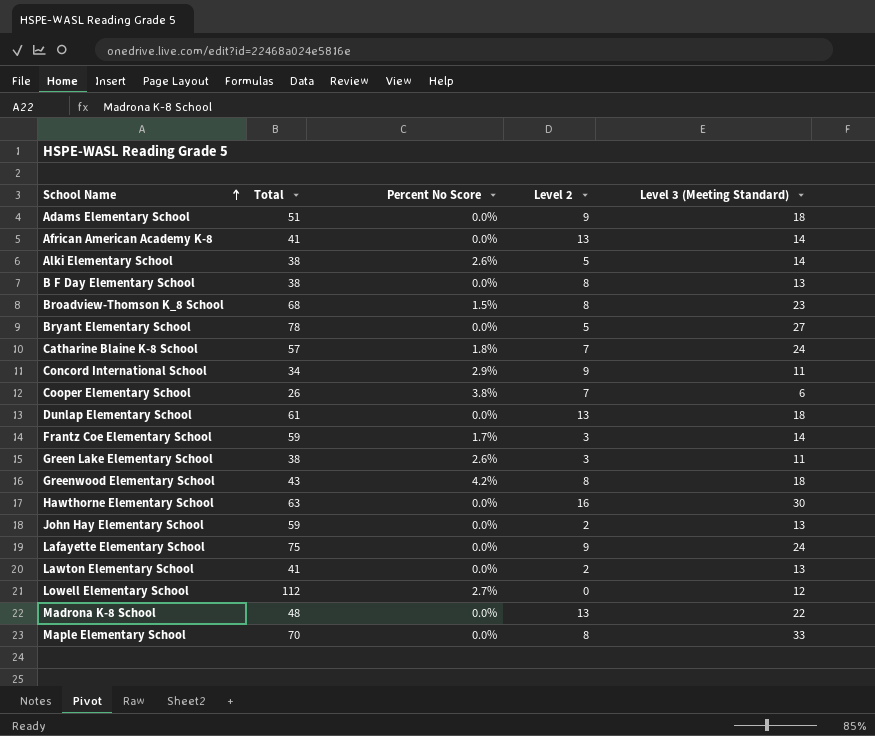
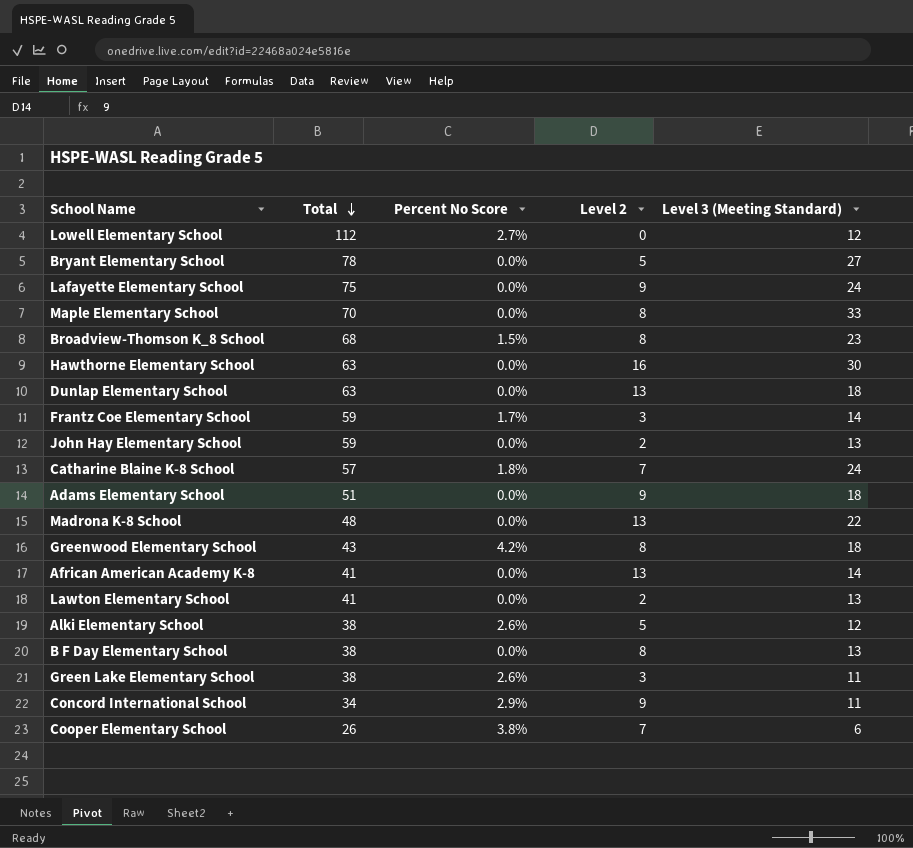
row order: School Name ascending -> Total descending
Dunlap Elementary School | Total: 61 -> 63
Alki Elementary School | Level 3 (Meeting Standard): 14 -> 12

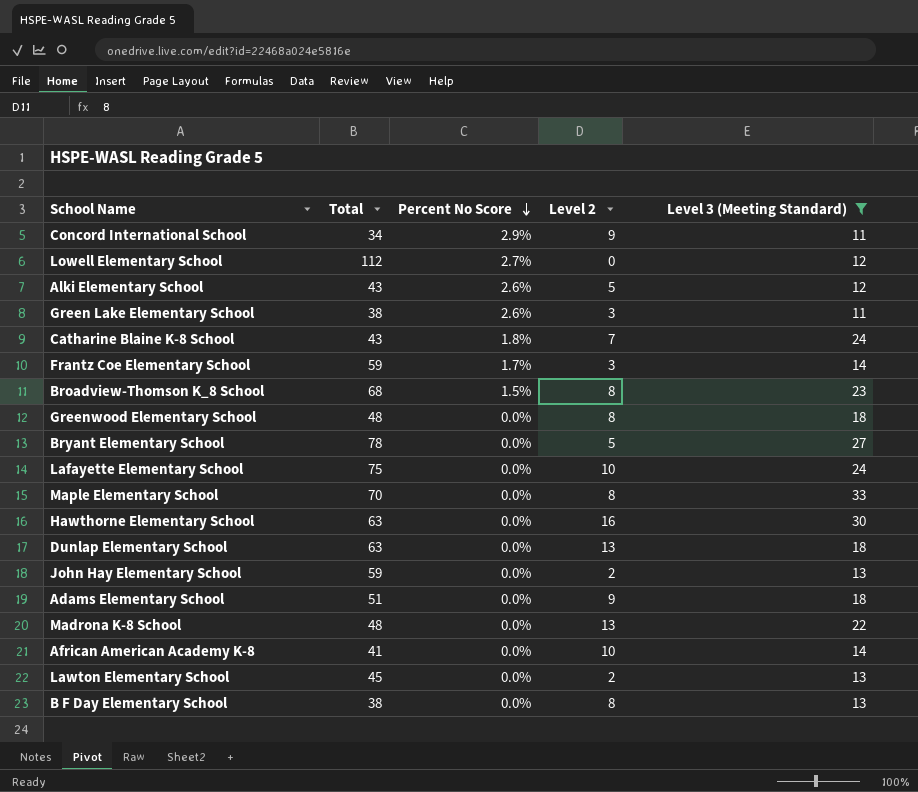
filter: none -> Level 3 (Meeting Standard) != 6
row order: Total descending -> Percent No Score descending
Alki Elementary School | Total: 38 -> 43
Catharine Blaine K-8 School | Total: 57 -> 43
Greenwood Elementary School | Total: 43 -> 48
Greenwood Elementary School | Percent No Score: 4.2% -> 0.0%
Lafayette Elementary School | Level 2: 9 -> 10
African American Academy K-8 | Level 2: 13 -> 10
Lawton Elementary School | Total: 41 -> 45

